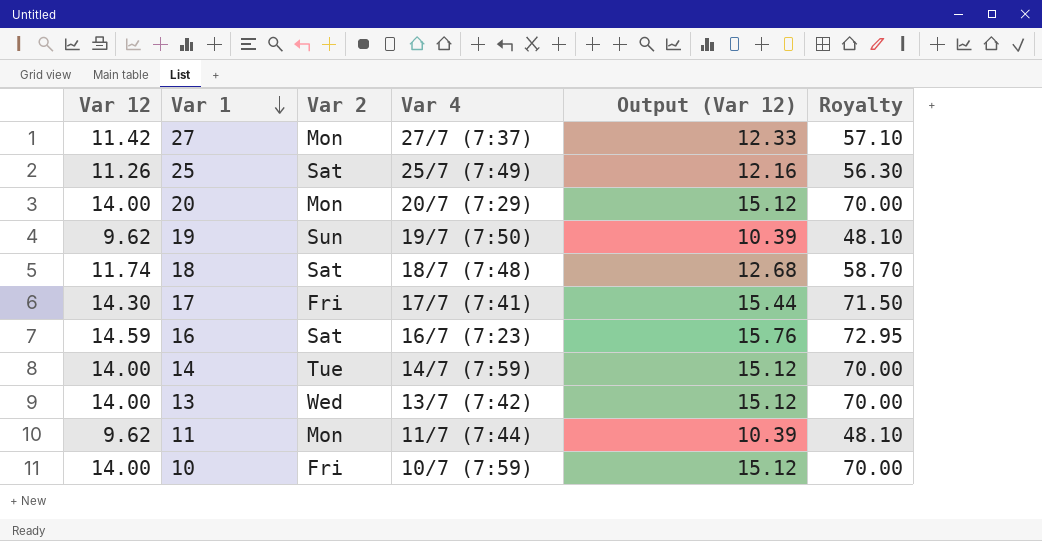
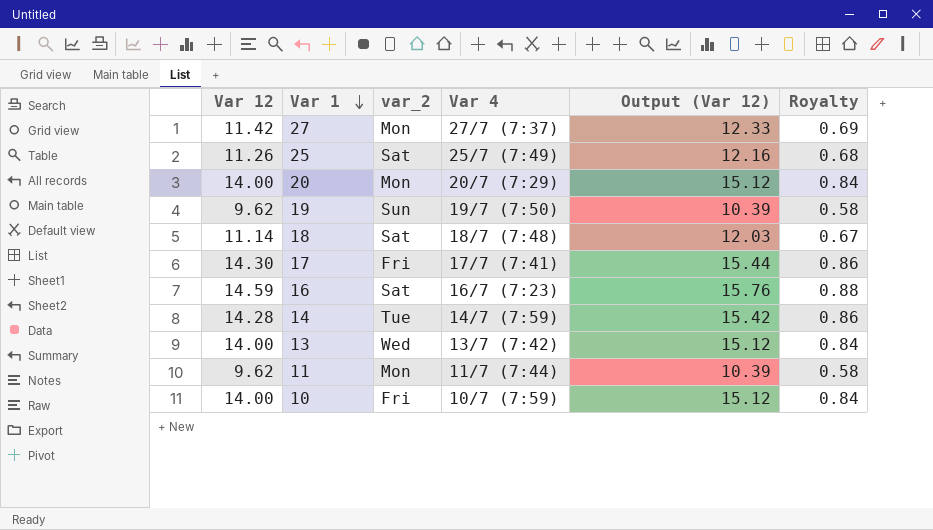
column name: Var 2 -> var_2
column Royalty | formula: [Var 12] * 5 -> [Var 12] * 0.06
18 | Var 12: 11.74 -> 11.14
18 | Output (Var 12): 12.68 -> 12.03
14 | Var 12: 14.00 -> 14.28
14 | Output (Var 12): 15.12 -> 15.42

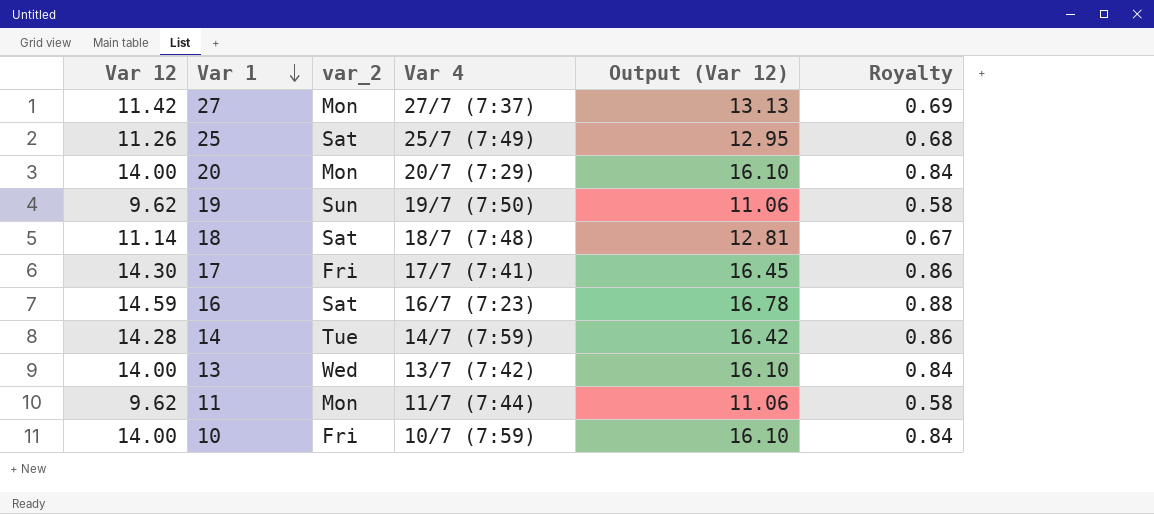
column Output (Var 12) | formula: [Var 12] * 1.08 -> [Var 12] * 1.15

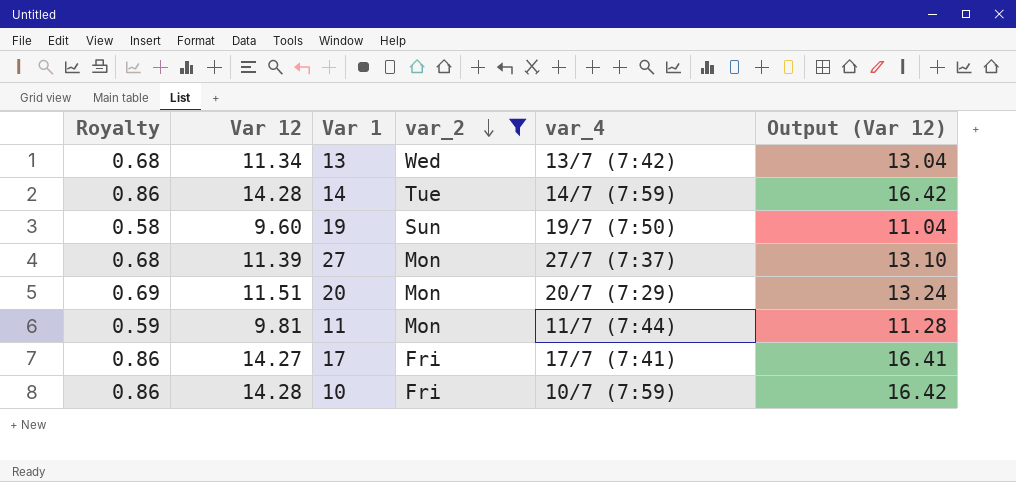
filter: none -> var_2 != Sat
row order: Var 1 descending -> var_2 descending
column Royalty | position: 6 -> 1
column name: Var 4 -> var_4
13 | Royalty: 0.84 -> 0.68
13 | Var 12: 14.00 -> 11.34
13 | Output (Var 12): 16.10 -> 13.04
19 | Var 12: 9.62 -> 9.60
19 | Output (Var 12): 11.06 -> 11.04
27 | Royalty: 0.69 -> 0.68
27 | Var 12: 11.42 -> 11.39
27 | Output (Var 12): 13.13 -> 13.10
20 | Royalty: 0.84 -> 0.69
20 | Var 12: 14.00 -> 11.51
20 | Output (Var 12): 16.10 -> 13.24
11 | Royalty: 0.58 -> 0.59
11 | Var 12: 9.62 -> 9.81
11 | Output (Var 12): 11.06 -> 11.28
17 | Var 12: 14.30 -> 14.27
17 | Output (Var 12): 16.45 -> 16.41
10 | Royalty: 0.84 -> 0.86
10 | Var 12: 14.00 -> 14.28
10 | Output (Var 12): 16.10 -> 16.42

